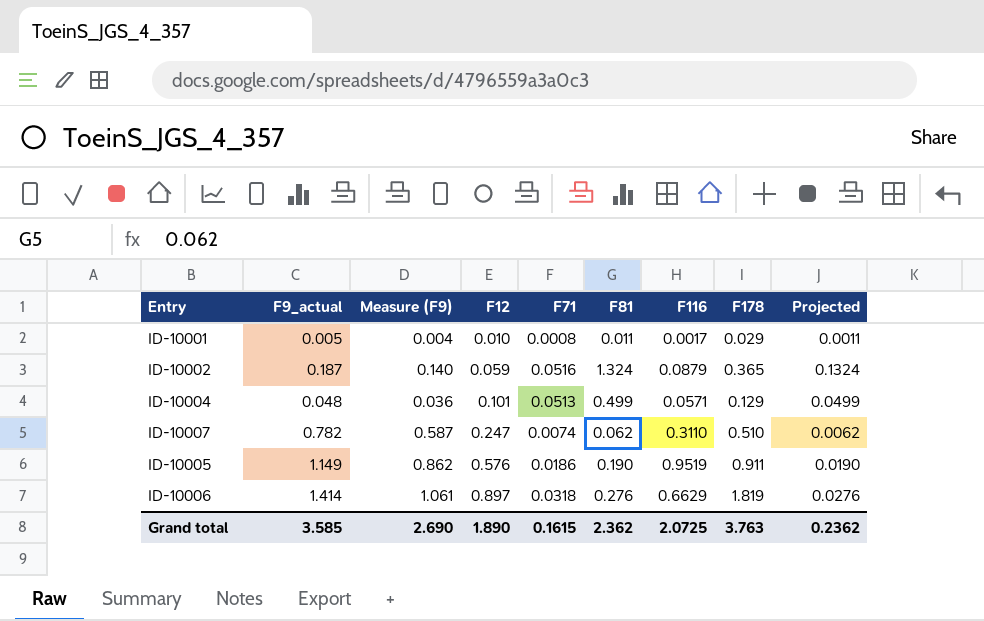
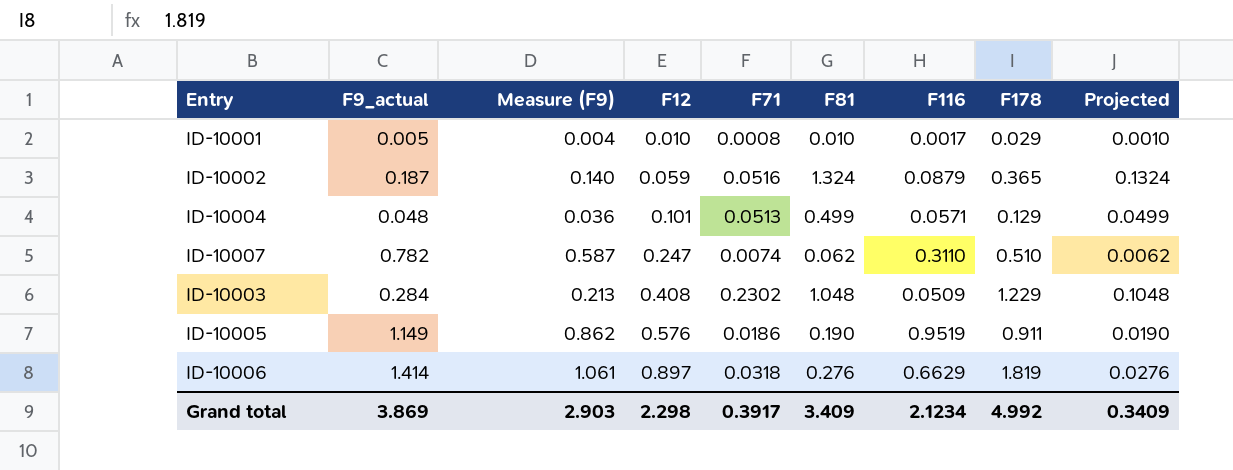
ID-10001 | F81: 0.011 -> 0.010
ID-10001 | Projected: 0.0011 -> 0.0010
row ID-10003: none -> 0.284 | 0.213 | 0.408 | 0.2302 | 1.048 | 0.0509 | 1.229 | 0.1048
Grand total | F9_actual: 3.585 -> 3.869
Grand total | Measure (F9): 2.690 -> 2.903
Grand total | F12: 1.890 -> 2.298
Grand total | F71: 0.1615 -> 0.3917
Grand total | F81: 2.362 -> 3.409
Grand total | F116: 2.0725 -> 2.1234
Grand total | F178: 3.763 -> 4.992
Grand total | Projected: 0.2362 -> 0.3409

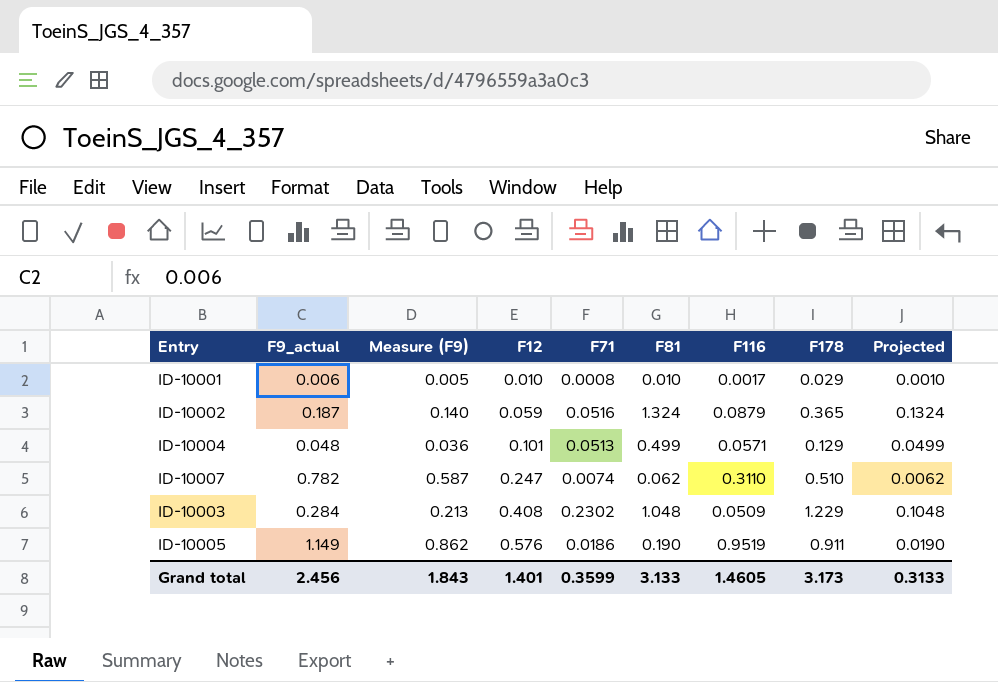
row ID-10006: 1.414 | 1.061 | 0.897 | 0.0318 | 0.276 | 0.6629 | 1.819 | 0.0276 -> none
ID-10001 | F9_actual: 0.005 -> 0.006
ID-10001 | Measure (F9): 0.004 -> 0.005
Grand total | F9_actual: 3.869 -> 2.456
Grand total | Measure (F9): 2.903 -> 1.843
Grand total | F12: 2.298 -> 1.401
Grand total | F71: 0.3917 -> 0.3599
Grand total | F81: 3.409 -> 3.133
Grand total | F116: 2.1234 -> 1.4605
Grand total | F178: 4.992 -> 3.173
Grand total | Projected: 0.3409 -> 0.3133

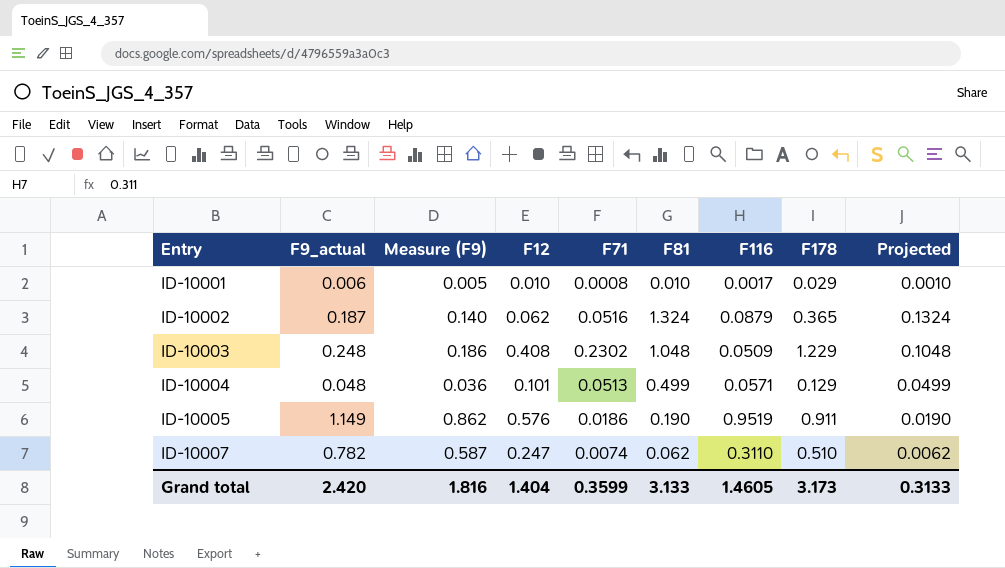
row order: F12 ascending -> Entry ascending
ID-10002 | F12: 0.059 -> 0.062
ID-10003 | F9_actual: 0.284 -> 0.248
ID-10003 | Measure (F9): 0.213 -> 0.186
Grand total | F9_actual: 2.456 -> 2.420
Grand total | Measure (F9): 1.843 -> 1.816
Grand total | F12: 1.401 -> 1.404

